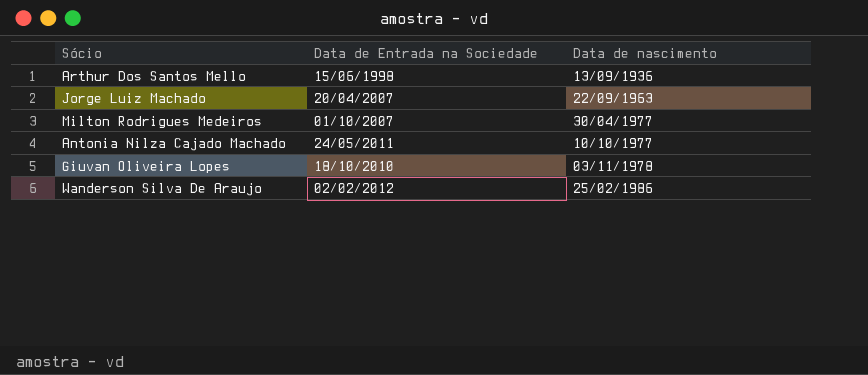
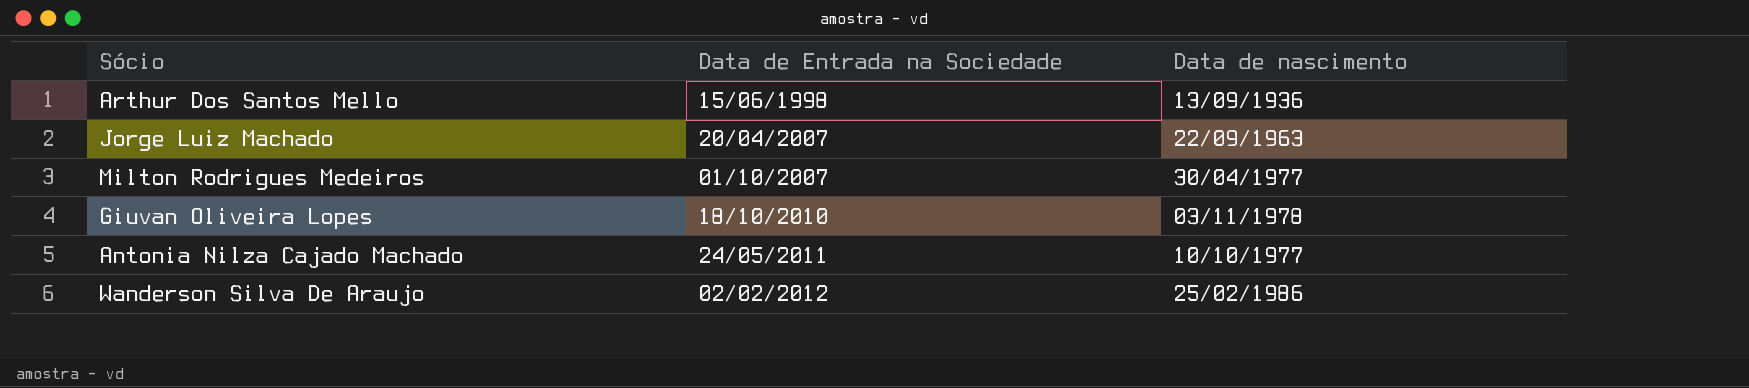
row order: Data de nascimento ascending -> Data de Entrada na Sociedade ascending

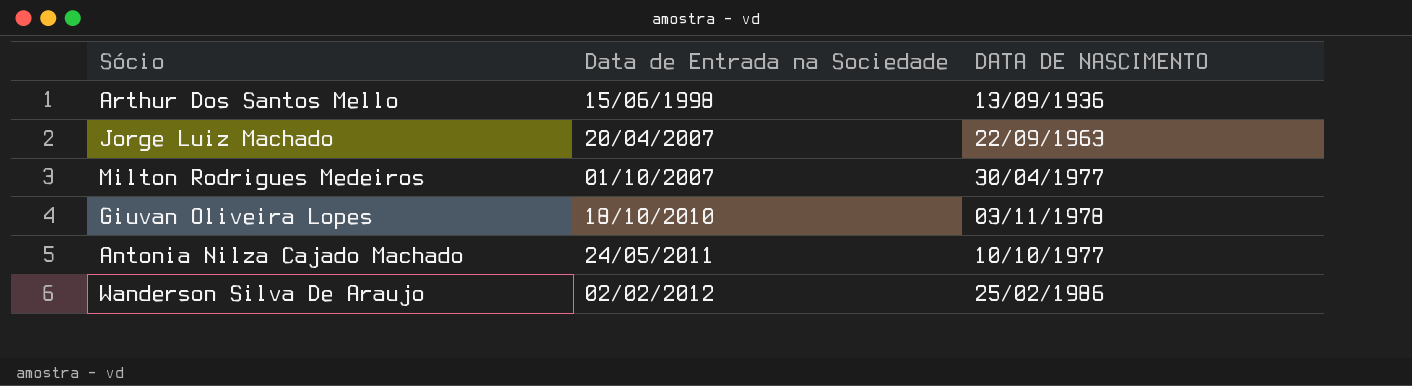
column name: Data de nascimento -> DATA DE NASCIMENTO

